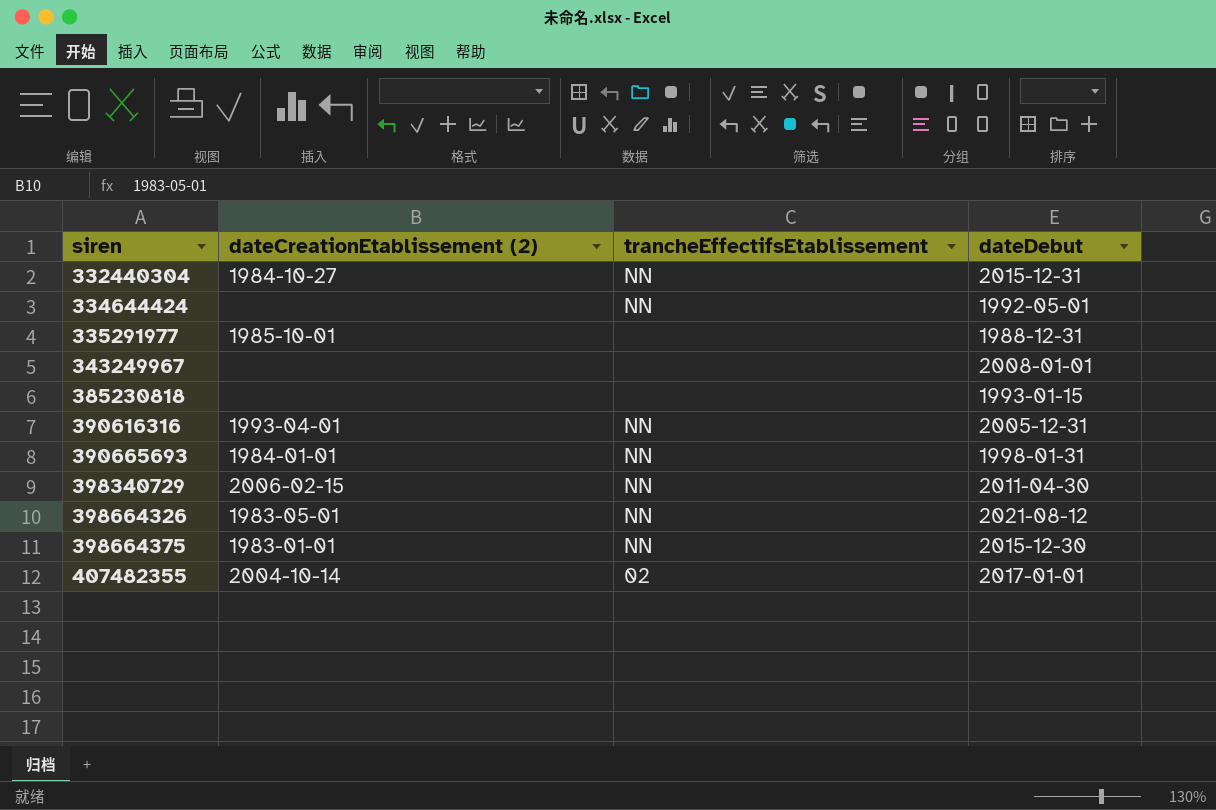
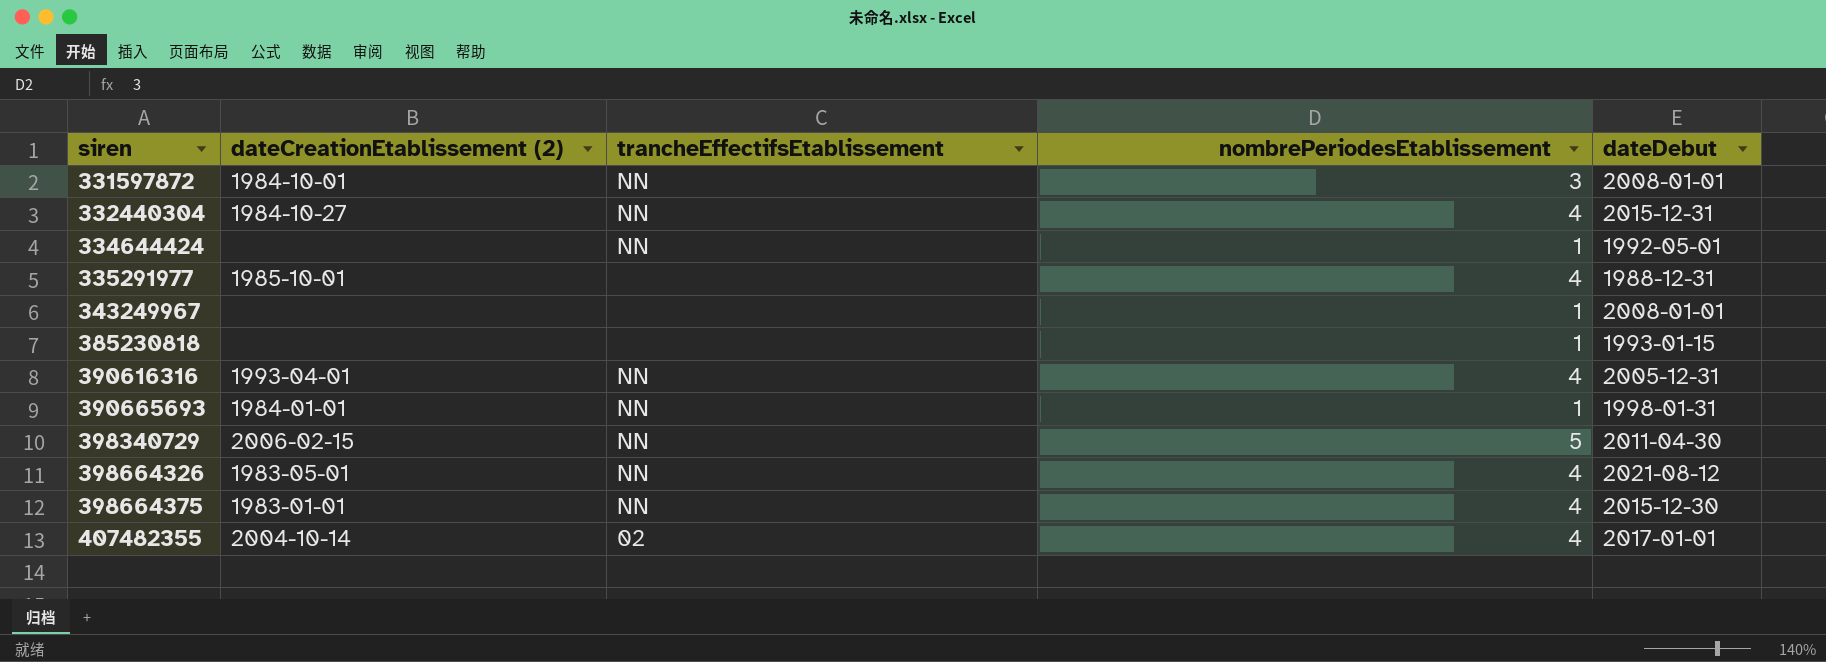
column nombrePeriodesEtablissement | position: none -> 4
row 331597872: none -> 1984-10-01 | NN | 3 | 2008-01-01

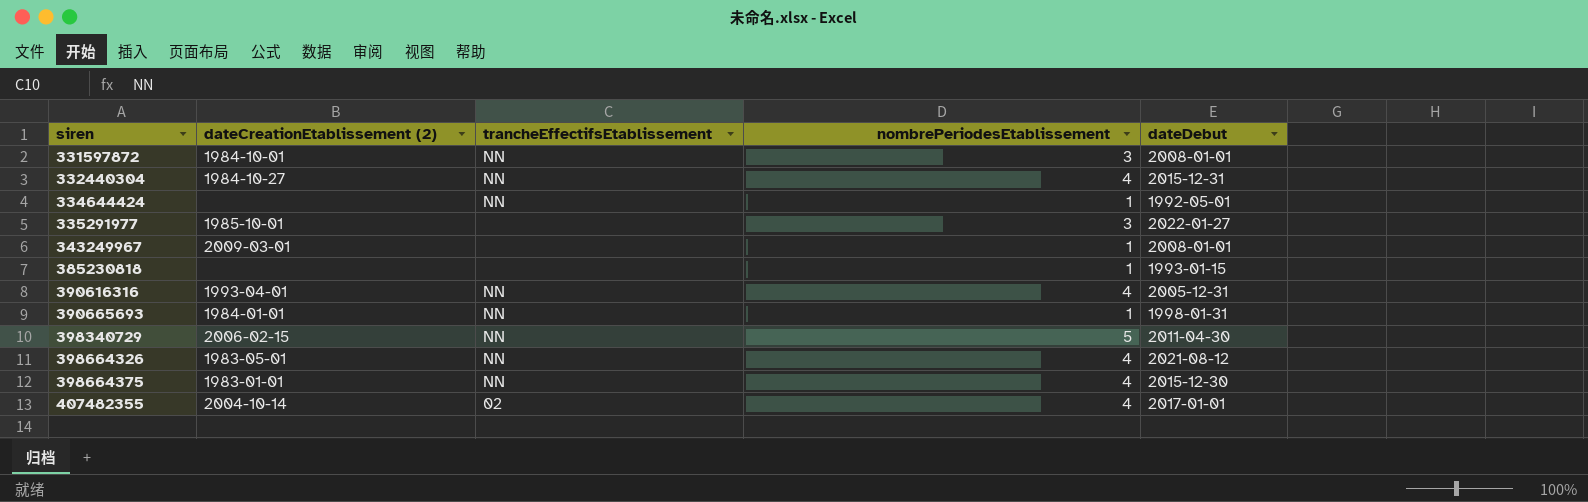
335291977 | nombrePeriodesEtablissement: 4 -> 3
335291977 | dateDebut: 1988-12-31 -> 2022-01-27
343249967 | dateCreationEtablissement (2): none -> 2009-03-01

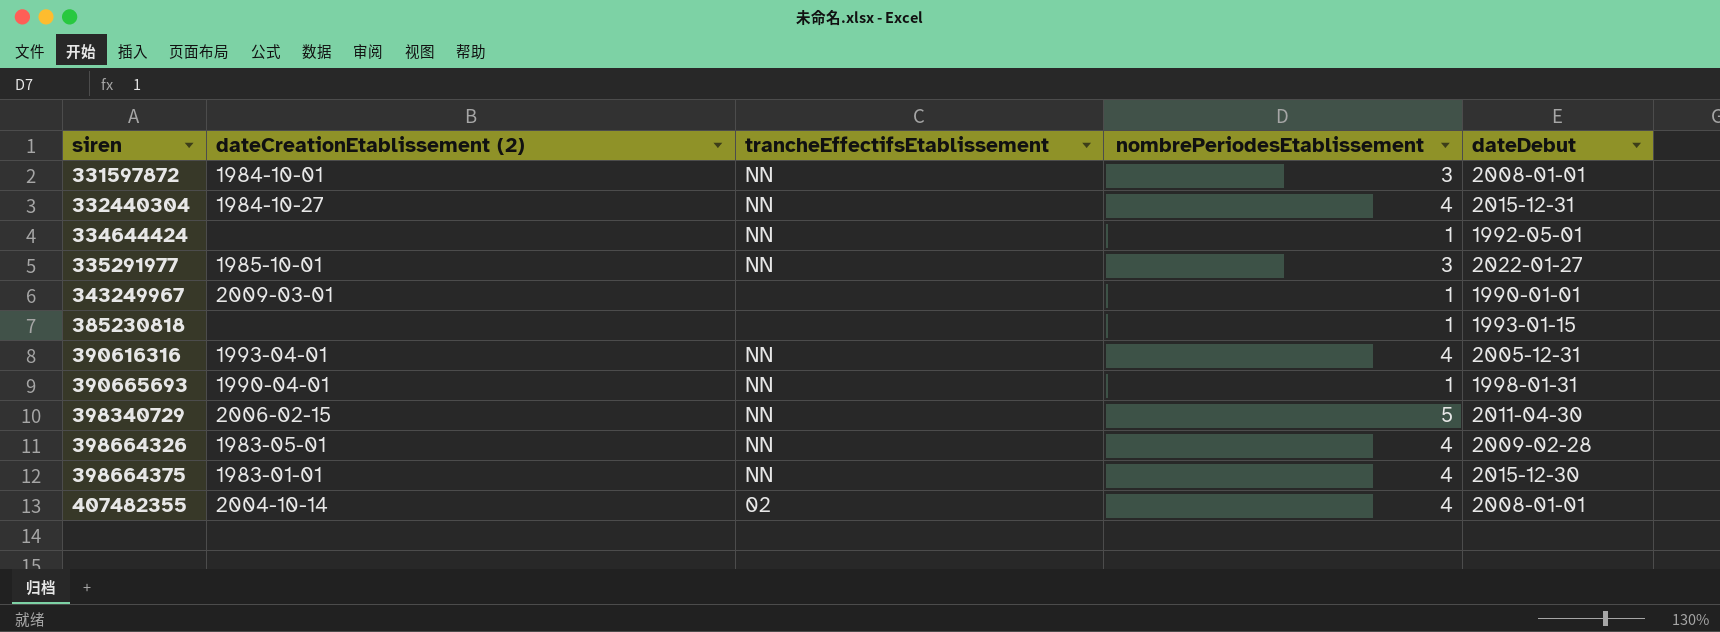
335291977 | trancheEffectifsEtablissement: none -> NN
343249967 | dateDebut: 2008-01-01 -> 1990-01-01
390665693 | dateCreationEtablissement (2): 1984-01-01 -> 1990-04-01
398664326 | dateDebut: 2021-08-12 -> 2009-02-28
407482355 | dateDebut: 2017-01-01 -> 2008-01-01

